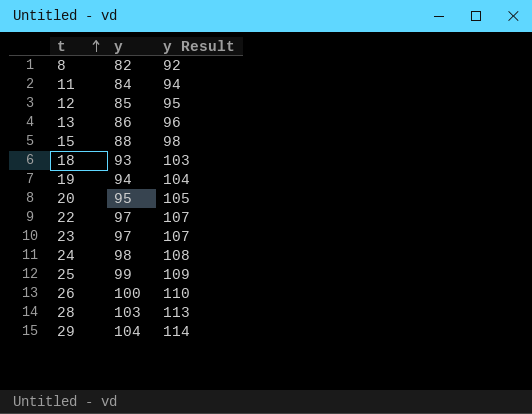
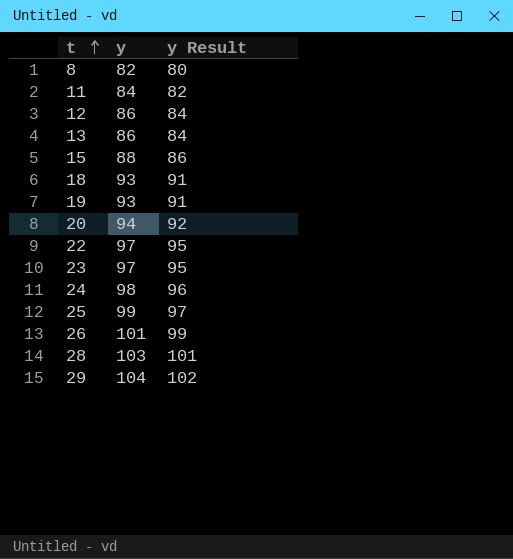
column y Result | formula: [y] + 10 -> [y] - 2
12 | y: 85 -> 86
19 | y: 94 -> 93
20 | y: 95 -> 94
26 | y: 100 -> 101

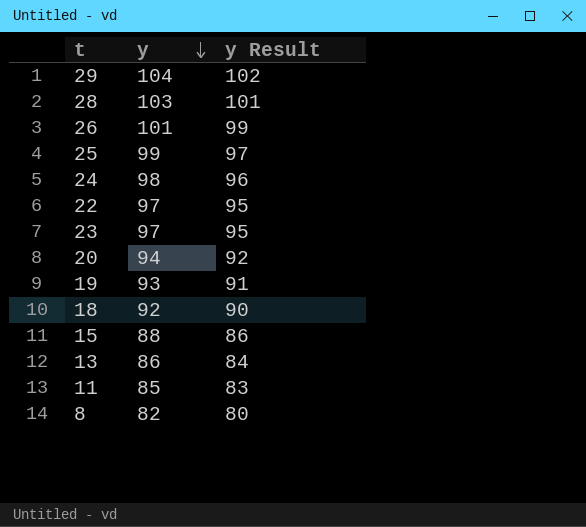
row order: t ascending -> y descending
row 12: 86 | 84 -> none
18 | y: 93 -> 92
18 | y Result: 91 -> 90
11 | y: 84 -> 85
11 | y Result: 82 -> 83

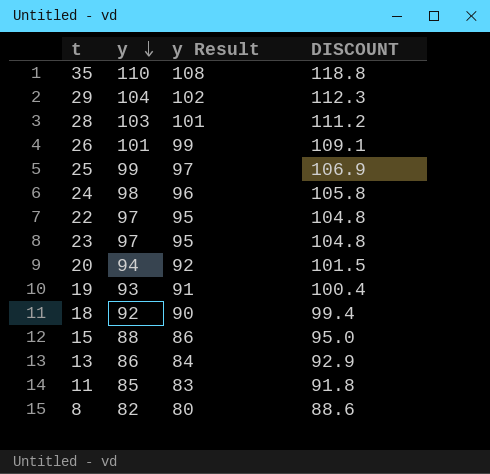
column DISCOUNT | formula: none -> [y] * 1.08
row 35: none -> 110 | 108 | 118.8

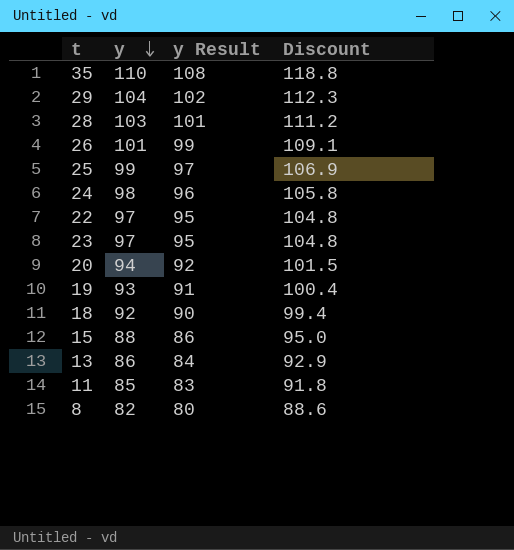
column name: DISCOUNT -> Discount

